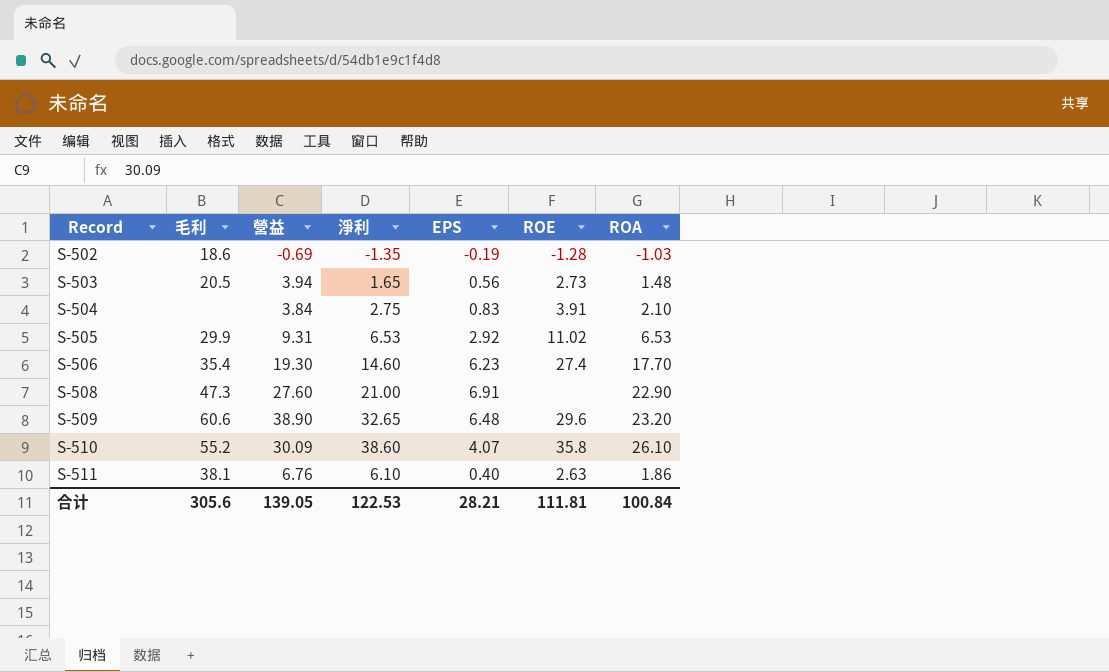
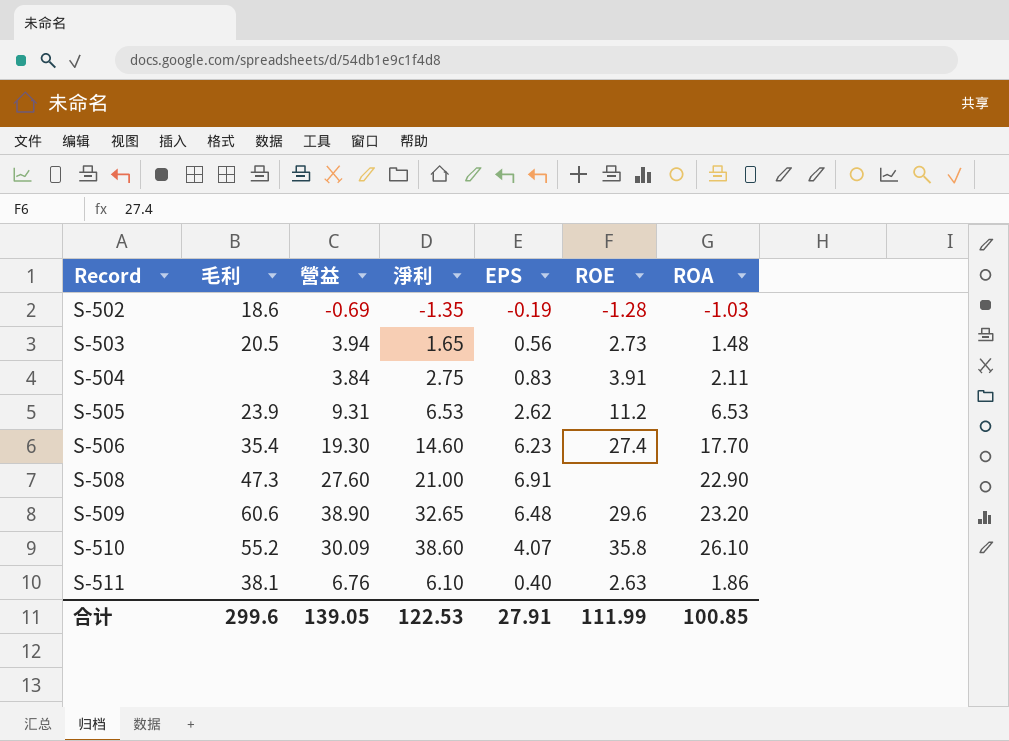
S-504 | ROA: 2.10 -> 2.11
S-505 | 毛利: 29.9 -> 23.9
S-505 | EPS: 2.92 -> 2.62
S-505 | ROE: 11.02 -> 11.2
合计 | 毛利: 305.6 -> 299.6
合计 | EPS: 28.21 -> 27.91
合计 | ROE: 111.81 -> 111.99
合计 | ROA: 100.84 -> 100.85

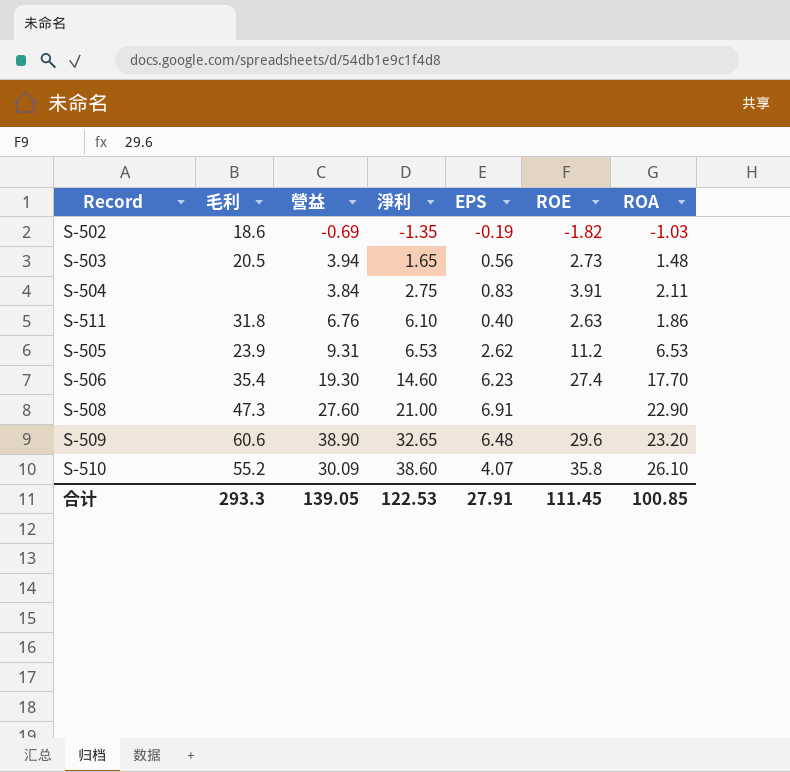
row order: Record ascending -> 淨利 ascending
S-502 | ROE: -1.28 -> -1.82
S-511 | 毛利: 38.1 -> 31.8
合计 | 毛利: 299.6 -> 293.3
合计 | ROE: 111.99 -> 111.45

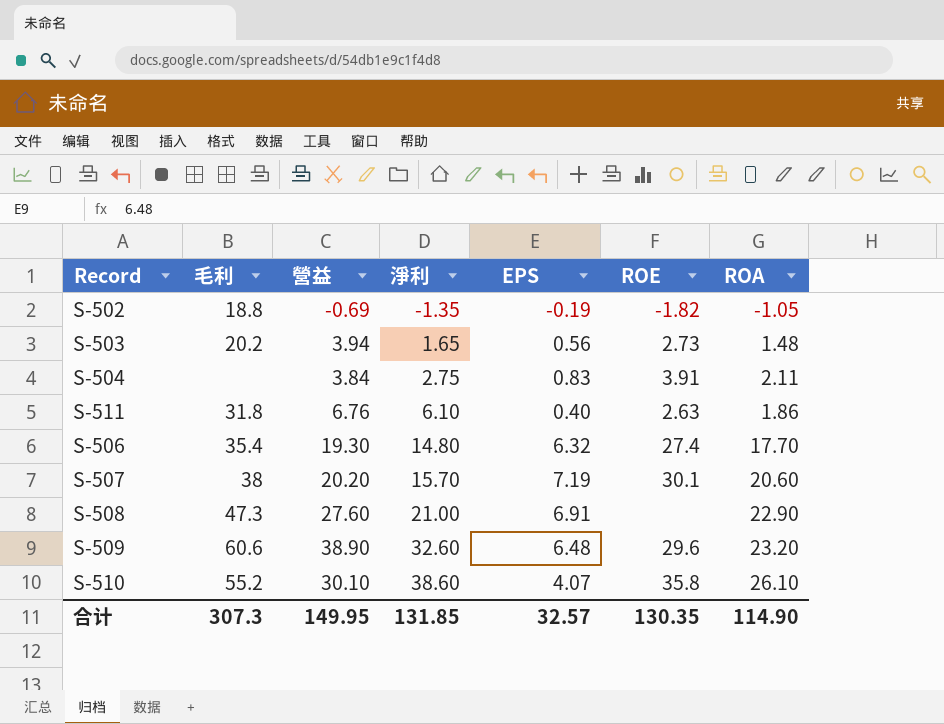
row S-505: 23.9 | 9.31 | 6.53 | 2.62 | 11.2 | 6.53 -> none
S-502 | 毛利: 18.6 -> 18.8
S-502 | ROA: -1.03 -> -1.05
S-503 | 毛利: 20.5 -> 20.2
S-506 | 淨利: 14.60 -> 14.80
S-506 | EPS: 6.23 -> 6.32
row S-507: none -> 38 | 20.20 | 15.70 | 7.19 | 30.1 | 20.60
S-509 | 淨利: 32.65 -> 32.60
S-510 | 營益: 30.09 -> 30.10
合计 | 毛利: 293.3 -> 307.3
合计 | 營益: 139.05 -> 149.95
合计 | 淨利: 122.53 -> 131.85
合计 | EPS: 27.91 -> 32.57
合计 | ROE: 111.45 -> 130.35
合计 | ROA: 100.85 -> 114.90

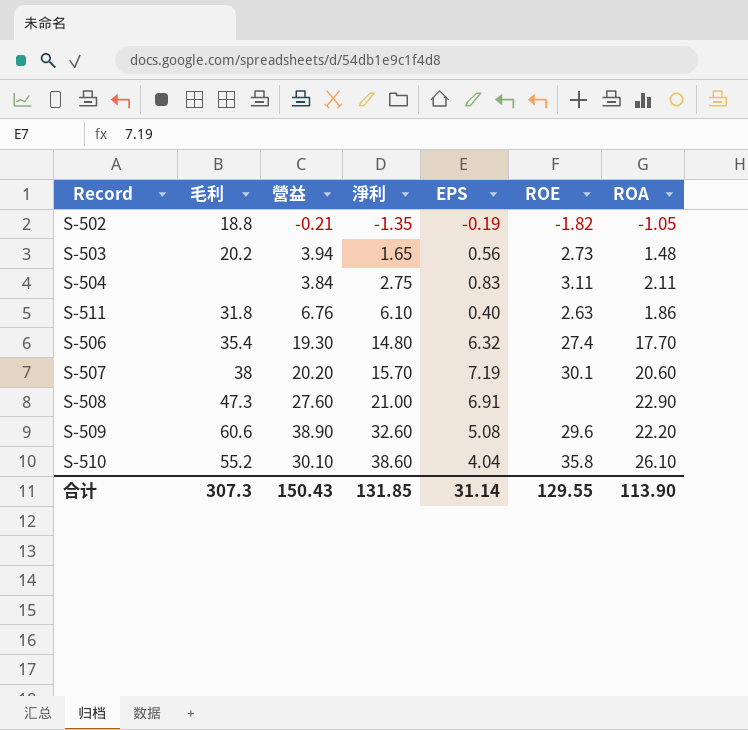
S-502 | 營益: -0.69 -> -0.21
S-504 | ROE: 3.91 -> 3.11
S-509 | EPS: 6.48 -> 5.08
S-509 | ROA: 23.20 -> 22.20
S-510 | EPS: 4.07 -> 4.04
合计 | 營益: 149.95 -> 150.43
合计 | EPS: 32.57 -> 31.14
合计 | ROE: 130.35 -> 129.55
合计 | ROA: 114.90 -> 113.90

